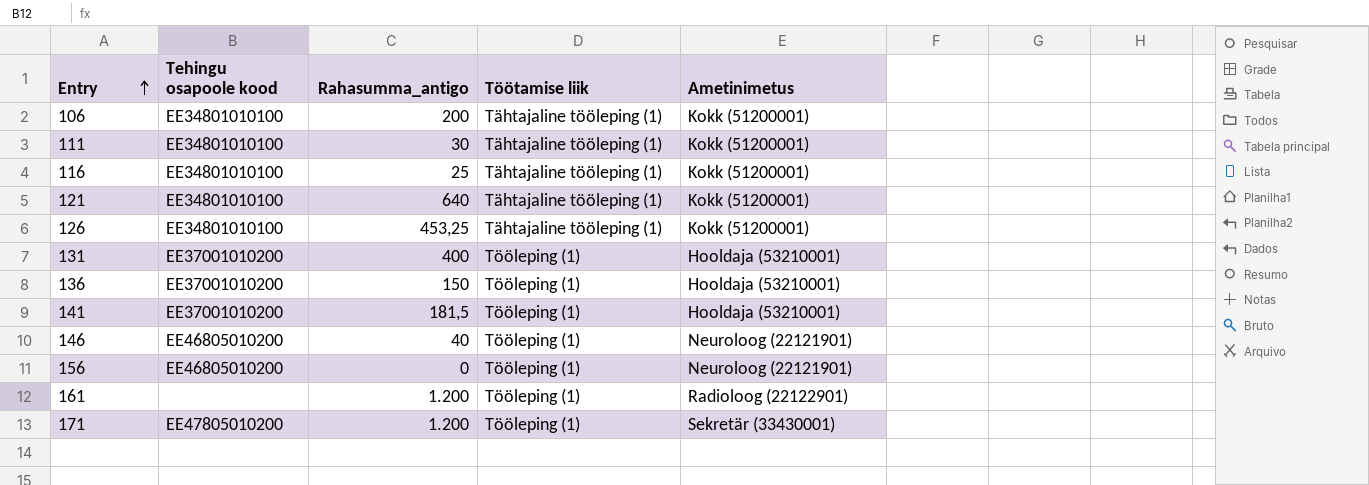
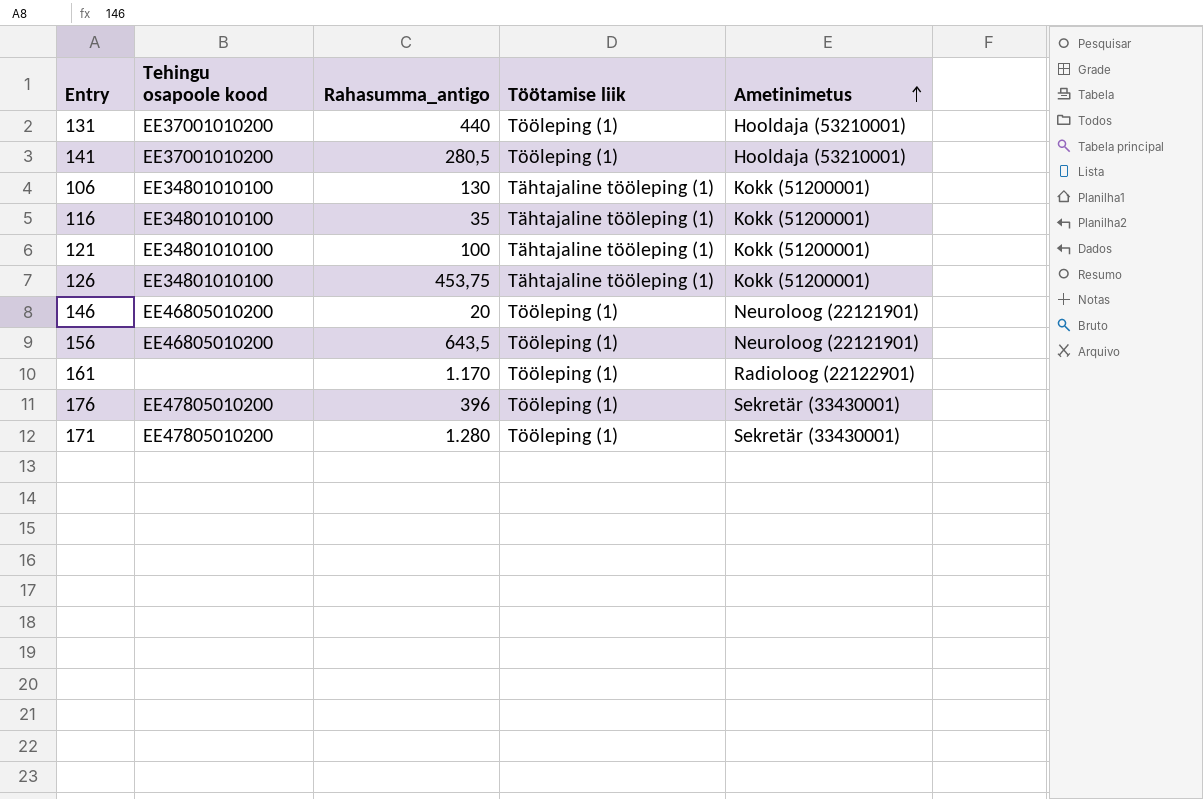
row order: Entry ascending -> Ametinimetus ascending
row 111: EE34801010100 | 30 | Tähtajaline tööleping (1) | Kokk (51200001) -> none
row 136: EE37001010200 | 150 | Tööleping (1) | Hooldaja (53210001) -> none
131 | Rahasumma_antigo: 400 -> 440
141 | Rahasumma_antigo: 181,5 -> 280,5
106 | Rahasumma_antigo: 200 -> 130
116 | Rahasumma_antigo: 25 -> 35
121 | Rahasumma_antigo: 640 -> 100
126 | Rahasumma_antigo: 453,25 -> 453,75
146 | Rahasumma_antigo: 40 -> 20
156 | Rahasumma_antigo: 0 -> 643,5
161 | Rahasumma_antigo: 1.200 -> 1.170
row 176: none -> EE47805010200 | 396 | Tööleping (1) | Sekretär (33430001)
171 | Rahasumma_antigo: 1.200 -> 1.280

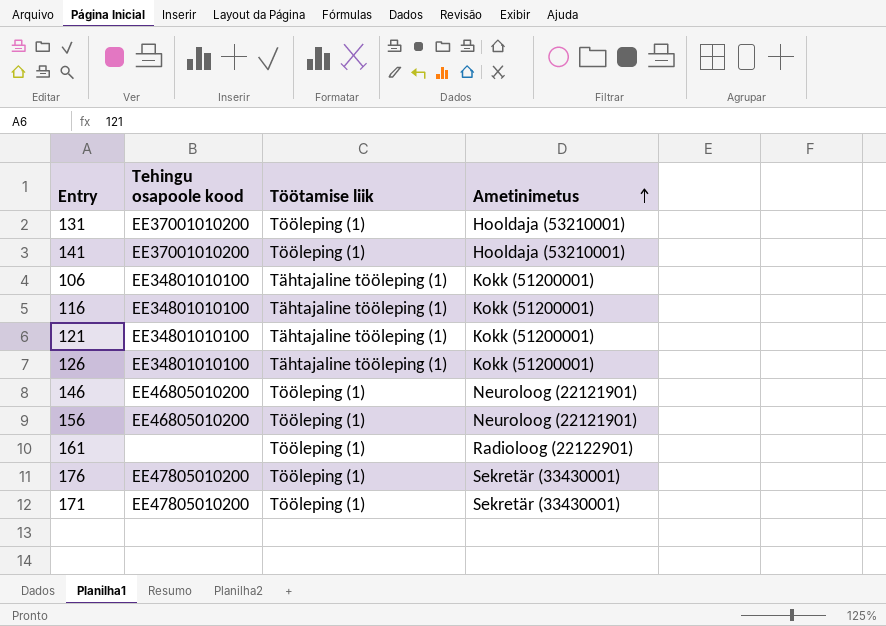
column Rahasumma_antigo | position: 3 -> none

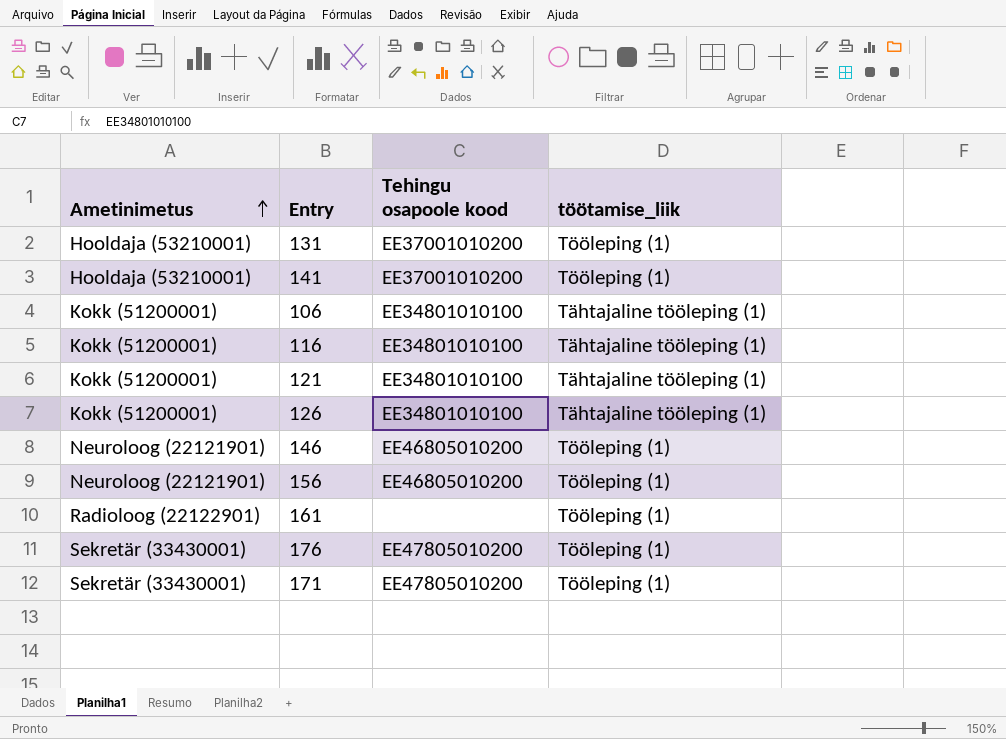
column Ametinimetus | position: 4 -> 1
column name: Töötamise liik -> töötamise_liik

